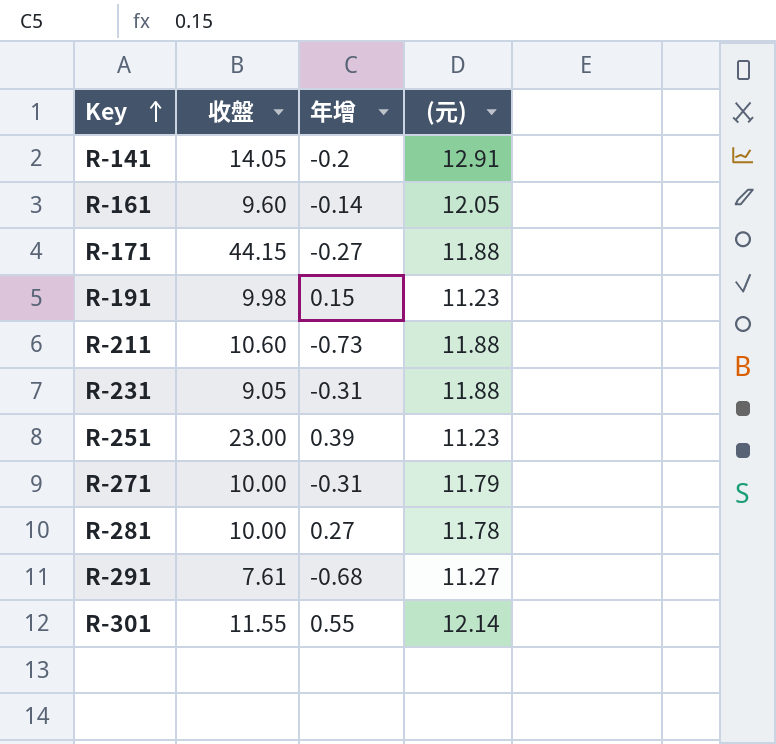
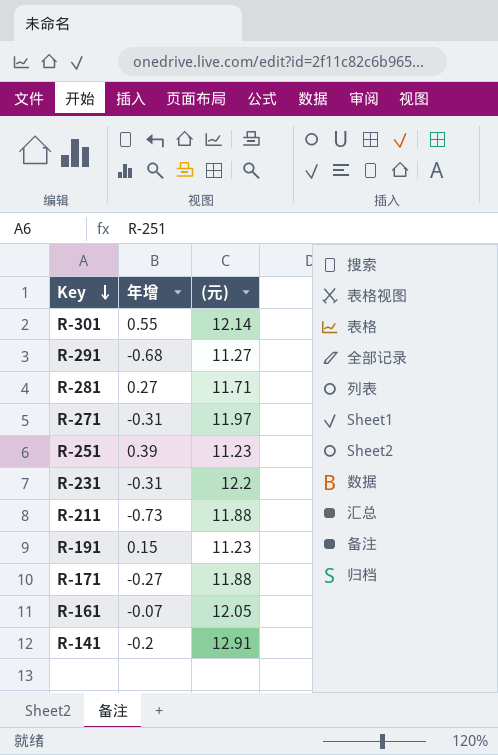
row order: Key ascending -> Key descending
column 收盤 | position: 2 -> none
R-281 | (元): 11.78 -> 11.71
R-271 | (元): 11.79 -> 11.97
R-231 | (元): 11.88 -> 12.2
R-161 | 年增: -0.14 -> -0.07

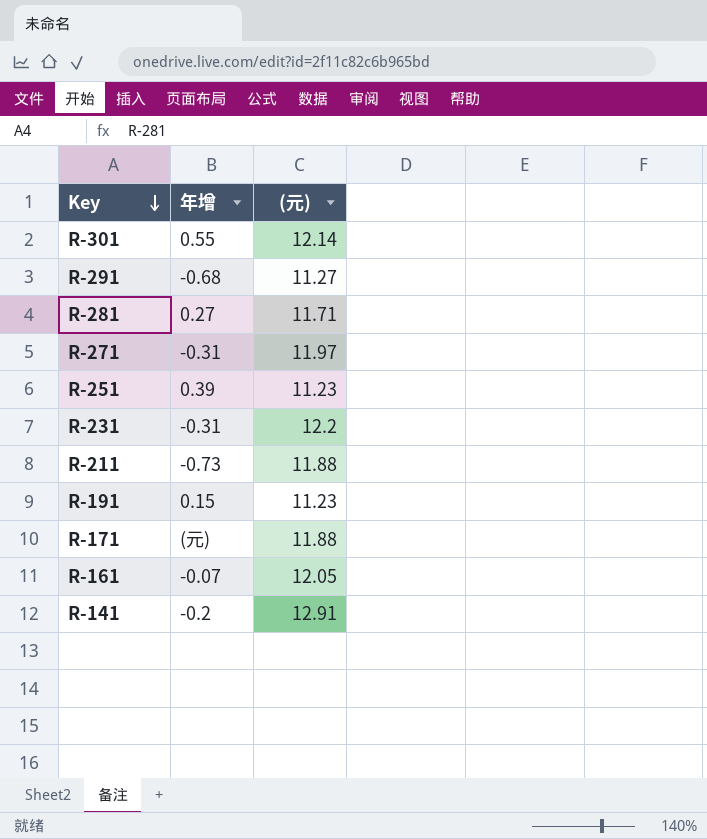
R-171 | 年增: -0.27 -> (元)

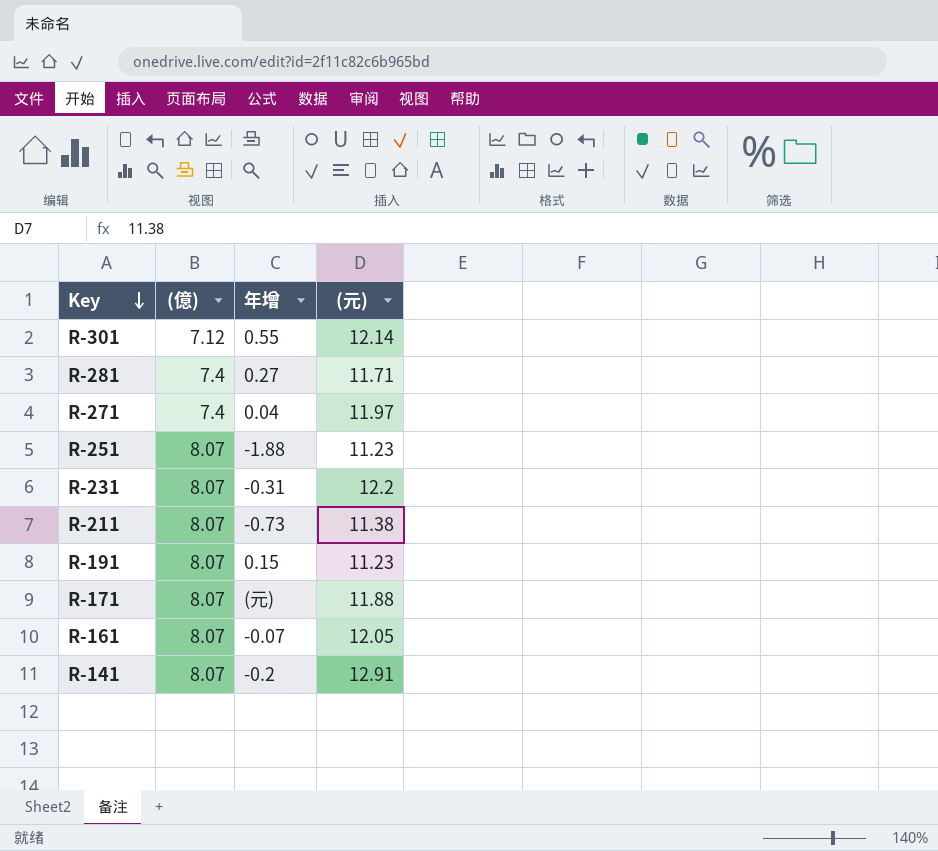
column (億) | position: none -> 2
row R-291: -0.68 | 11.27 -> none
R-271 | 年增: -0.31 -> 0.04
R-251 | 年增: 0.39 -> -1.88
R-211 | (元): 11.88 -> 11.38

